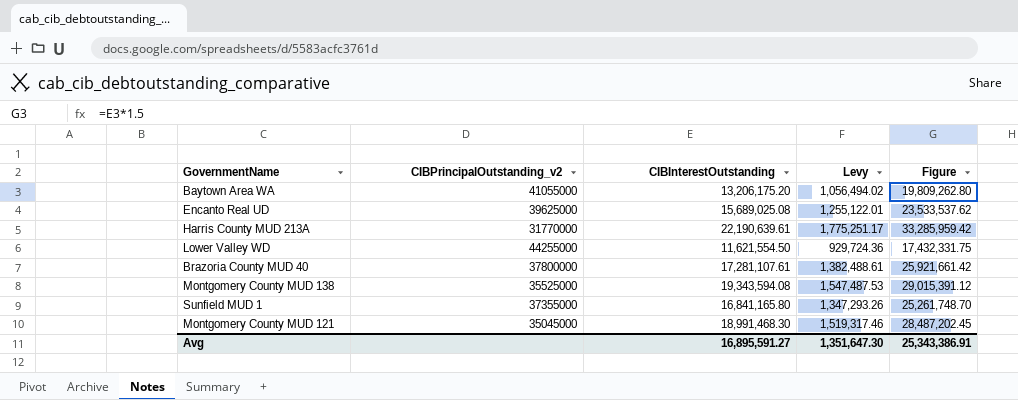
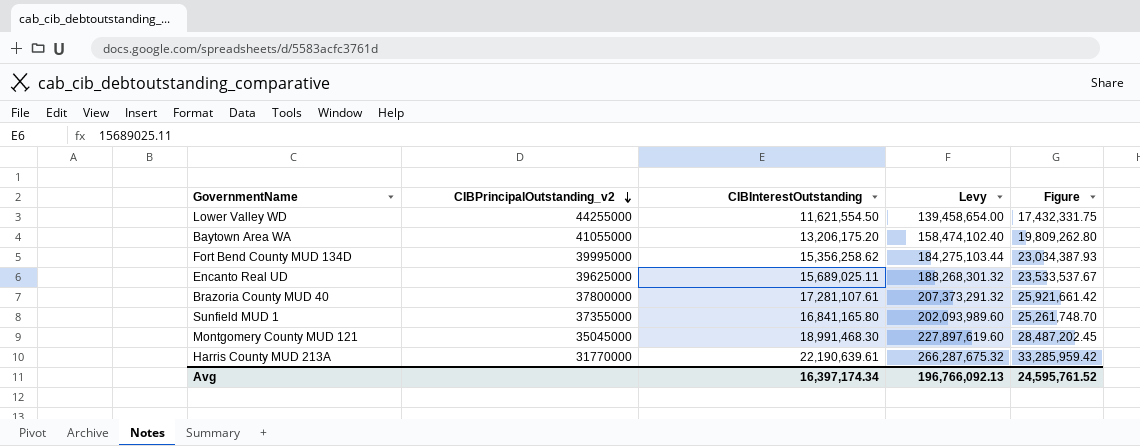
row order: none -> CIBPrincipalOutstanding_v2 descending
column Levy | formula: [CIBInterestOutstanding] * 0.08 -> [CIBInterestOutstanding] * 12
row Montgomery County MUD 138: 35525000 | 19,343,594.08 | 1,547,487.53 | 29,015,391.12 -> none
row Fort Bend County MUD 134D: none -> 39995000 | 15,356,258.62 | 184,275,103.44 | 23,034,387.93
Encanto Real UD | CIBInterestOutstanding: 15,689,025.08 -> 15,689,025.11
Encanto Real UD | Figure: 23,533,537.62 -> 23,533,537.67
Avg | CIBInterestOutstanding: 16,895,591.27 -> 16,397,174.34
Avg | Levy: 1,351,647.30 -> 196,766,092.13
Avg | Figure: 25,343,386.91 -> 24,595,761.52

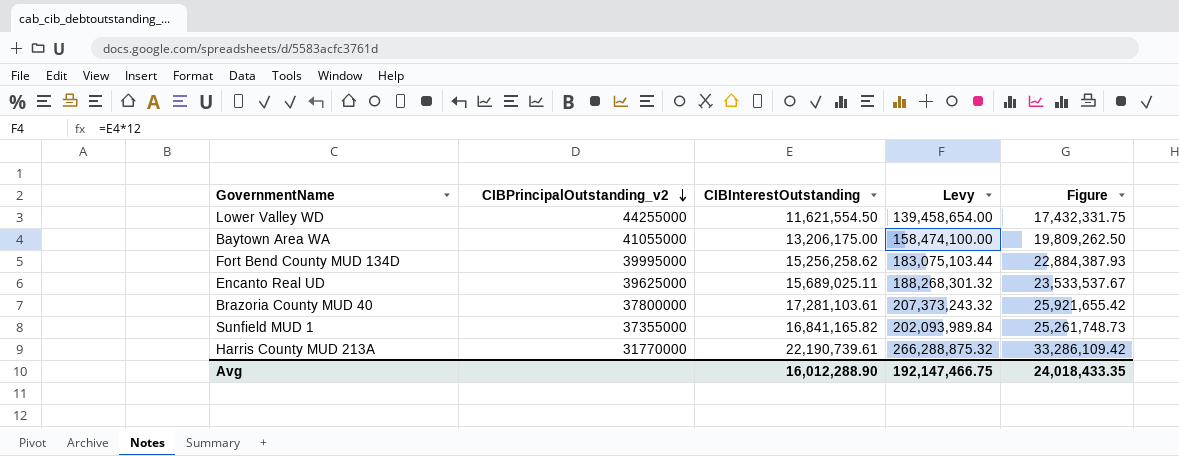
row Montgomery County MUD 121: 35045000 | 18,991,468.30 | 227,897,619.60 | 28,487,202.45 -> none
Baytown Area WA | CIBInterestOutstanding: 13,206,175.20 -> 13,206,175.00
Baytown Area WA | Levy: 158,474,102.40 -> 158,474,100.00
Baytown Area WA | Figure: 19,809,262.80 -> 19,809,262.50
Fort Bend County MUD 134D | CIBInterestOutstanding: 15,356,258.62 -> 15,256,258.62
Fort Bend County MUD 134D | Levy: 184,275,103.44 -> 183,075,103.44
Fort Bend County MUD 134D | Figure: 23,034,387.93 -> 22,884,387.93
Brazoria County MUD 40 | CIBInterestOutstanding: 17,281,107.61 -> 17,281,103.61
Brazoria County MUD 40 | Levy: 207,373,291.32 -> 207,373,243.32
Brazoria County MUD 40 | Figure: 25,921,661.42 -> 25,921,655.42
Sunfield MUD 1 | CIBInterestOutstanding: 16,841,165.80 -> 16,841,165.82
Sunfield MUD 1 | Levy: 202,093,989.60 -> 202,093,989.84
Sunfield MUD 1 | Figure: 25,261,748.70 -> 25,261,748.73
Harris County MUD 213A | CIBInterestOutstanding: 22,190,639.61 -> 22,190,739.61
Harris County MUD 213A | Levy: 266,287,675.32 -> 266,288,875.32
Harris County MUD 213A | Figure: 33,285,959.42 -> 33,286,109.42
Avg | CIBInterestOutstanding: 16,397,174.34 -> 16,012,288.90
Avg | Levy: 196,766,092.13 -> 192,147,466.75
Avg | Figure: 24,595,761.52 -> 24,018,433.35

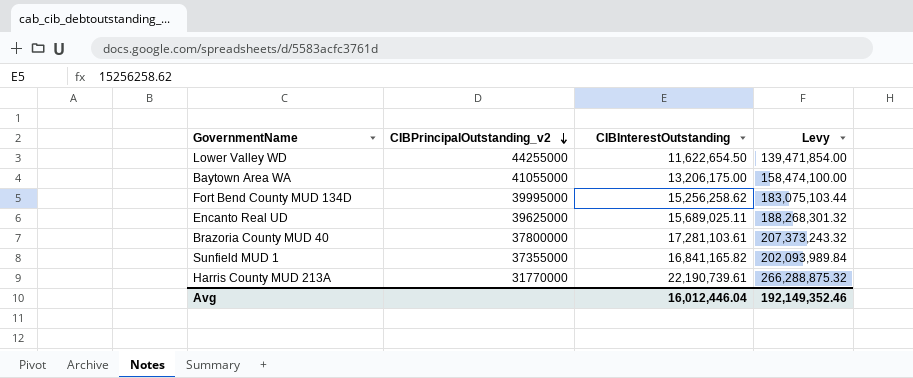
column Figure | formula: [CIBInterestOutstanding] * 1.5 -> none
Lower Valley WD | CIBInterestOutstanding: 11,621,554.50 -> 11,622,654.50
Lower Valley WD | Levy: 139,458,654.00 -> 139,471,854.00
Avg | CIBInterestOutstanding: 16,012,288.90 -> 16,012,446.04
Avg | Levy: 192,147,466.75 -> 192,149,352.46

